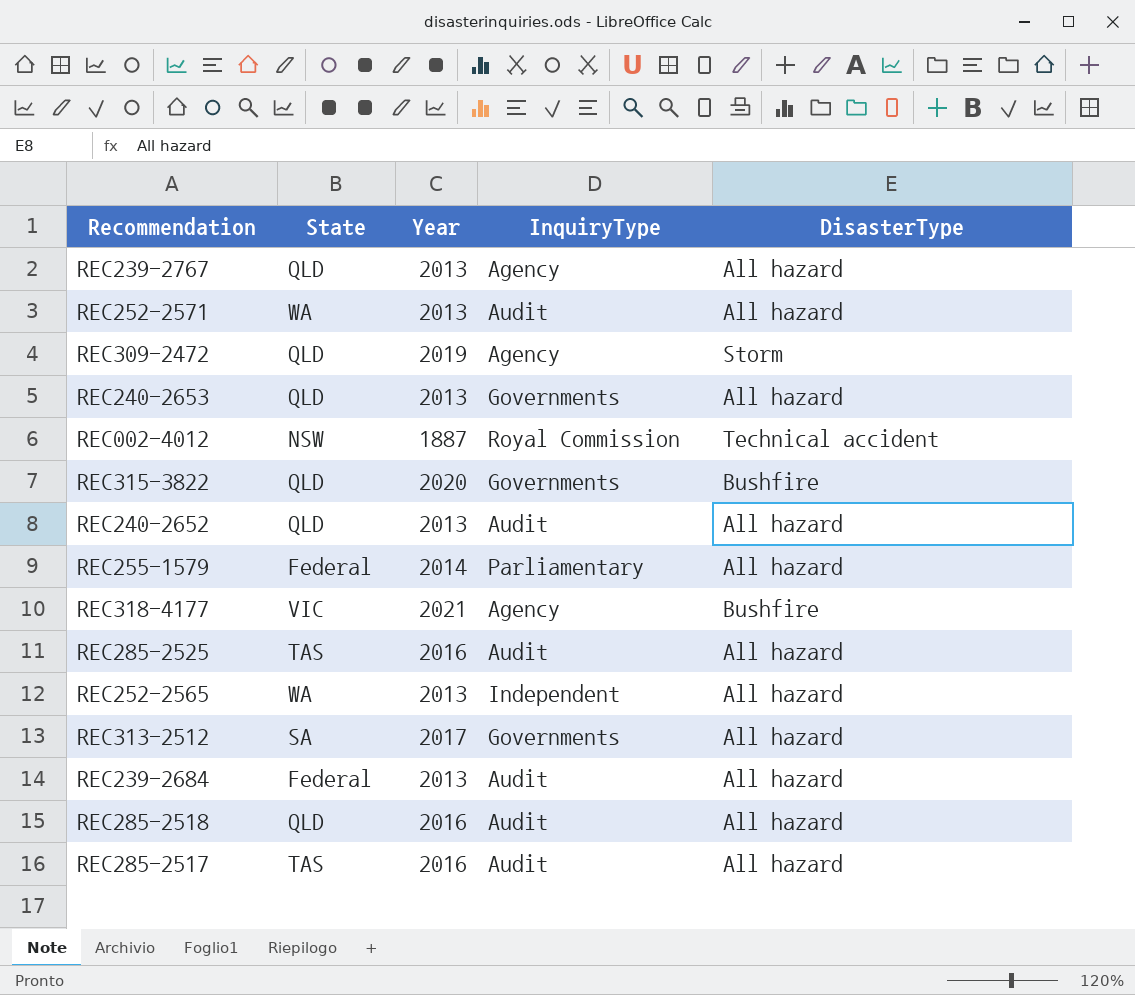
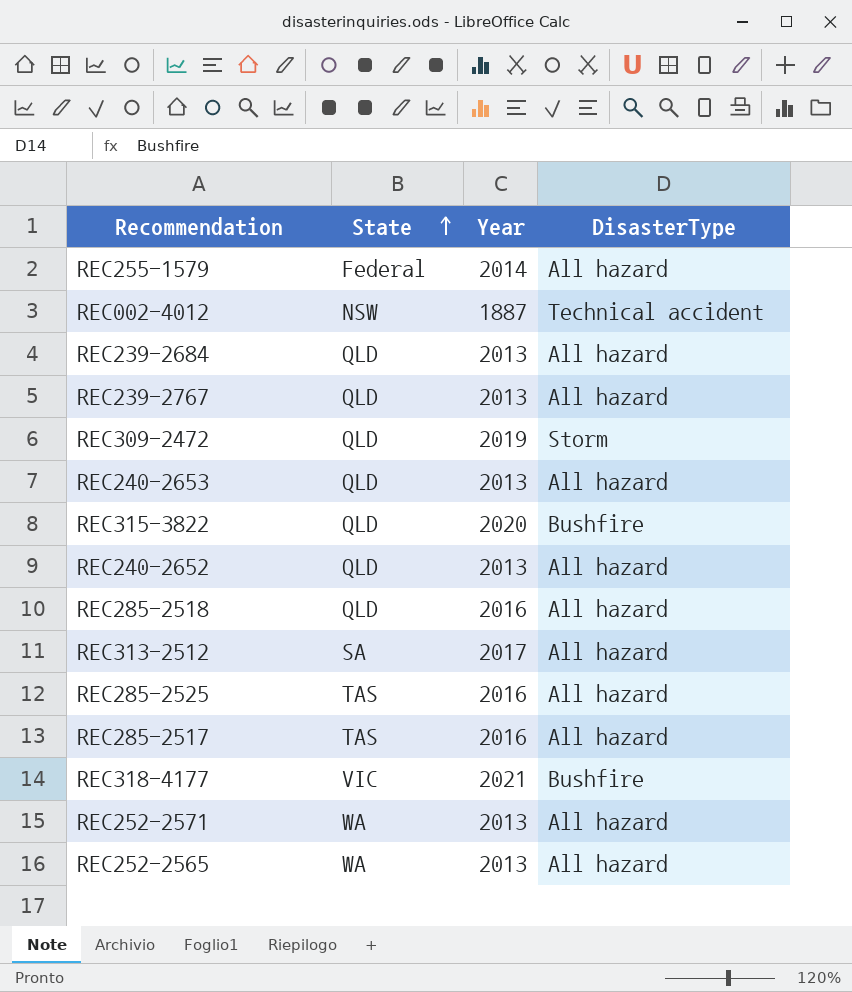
row order: none -> State ascending
column InquiryType | position: 4 -> none
REC239-2684 | State: Federal -> QLD

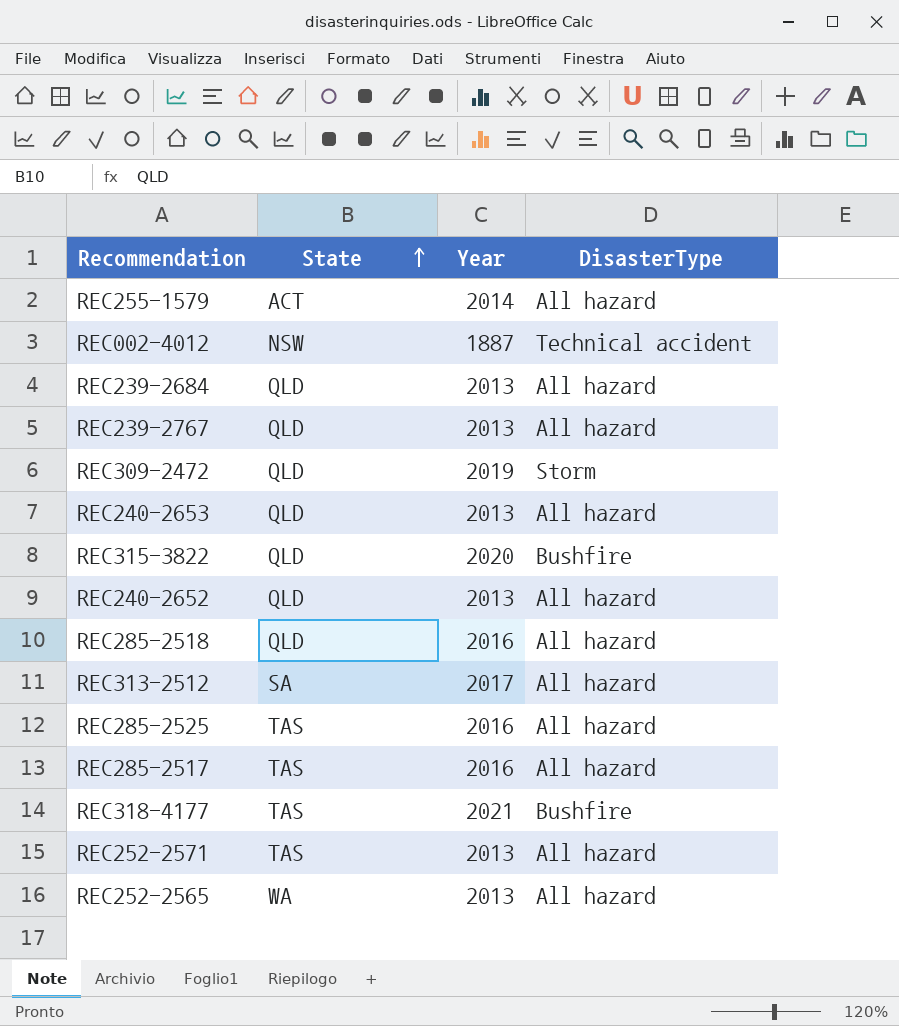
REC255-1579 | State: Federal -> ACT
REC318-4177 | State: VIC -> TAS
REC252-2571 | State: WA -> TAS

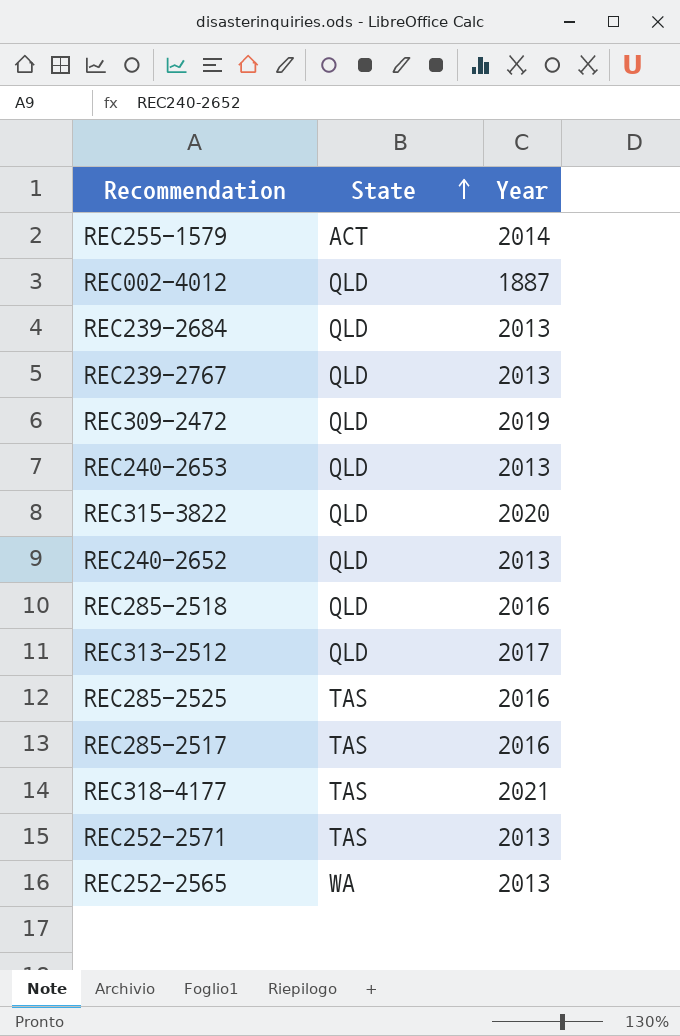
column DisasterType | position: 4 -> none
REC002-4012 | State: NSW -> QLD
REC313-2512 | State: SA -> QLD

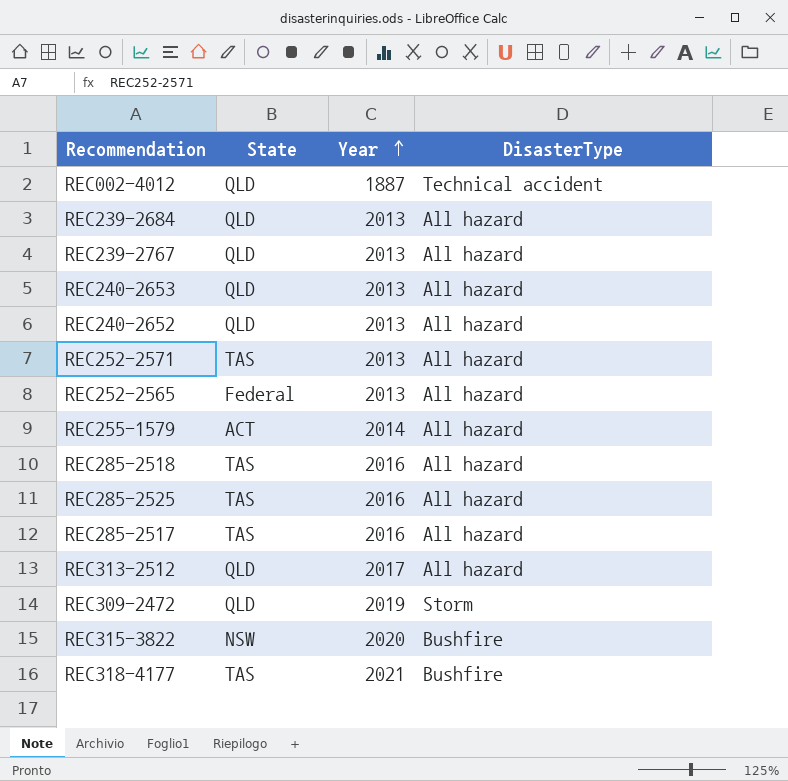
row order: State ascending -> Year ascending
column DisasterType | position: none -> 4
REC252-2565 | State: WA -> Federal
REC285-2518 | State: QLD -> TAS
REC315-3822 | State: QLD -> NSW

